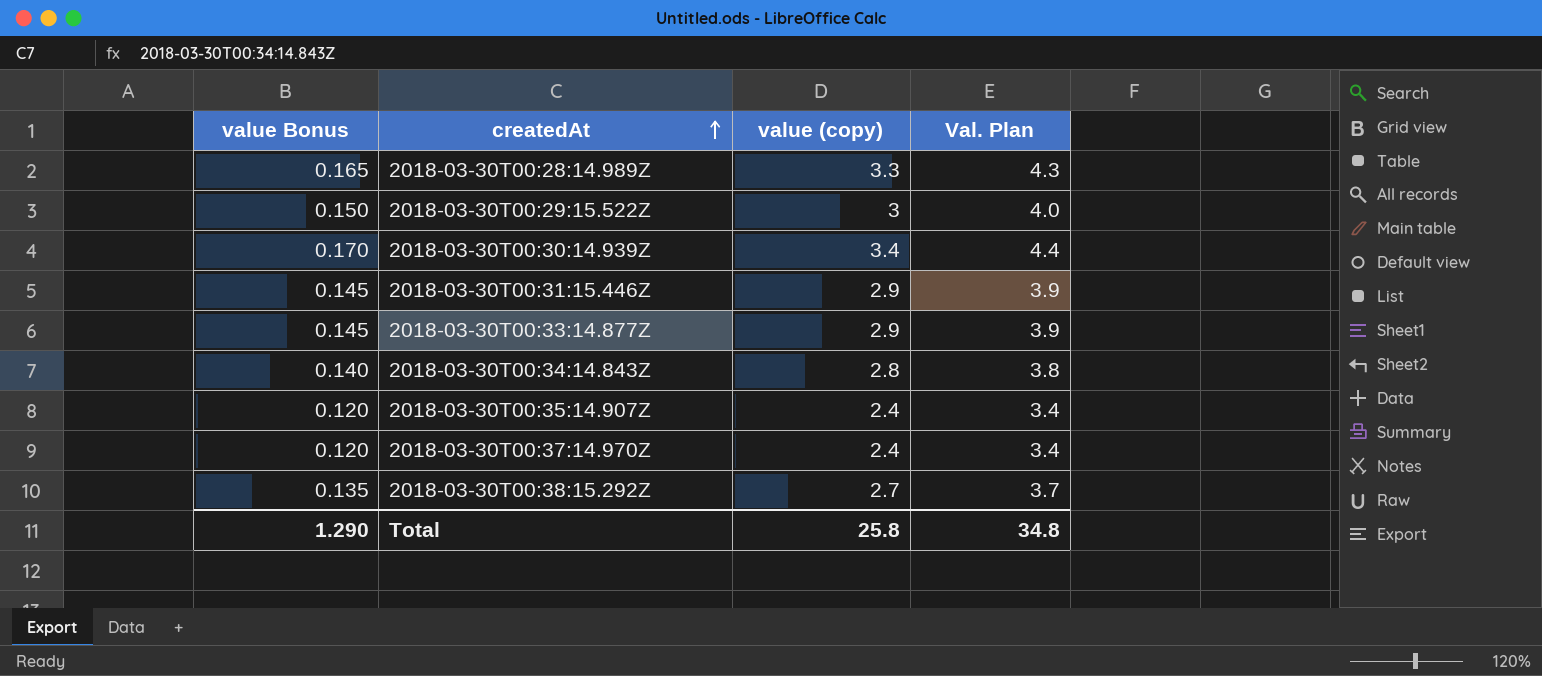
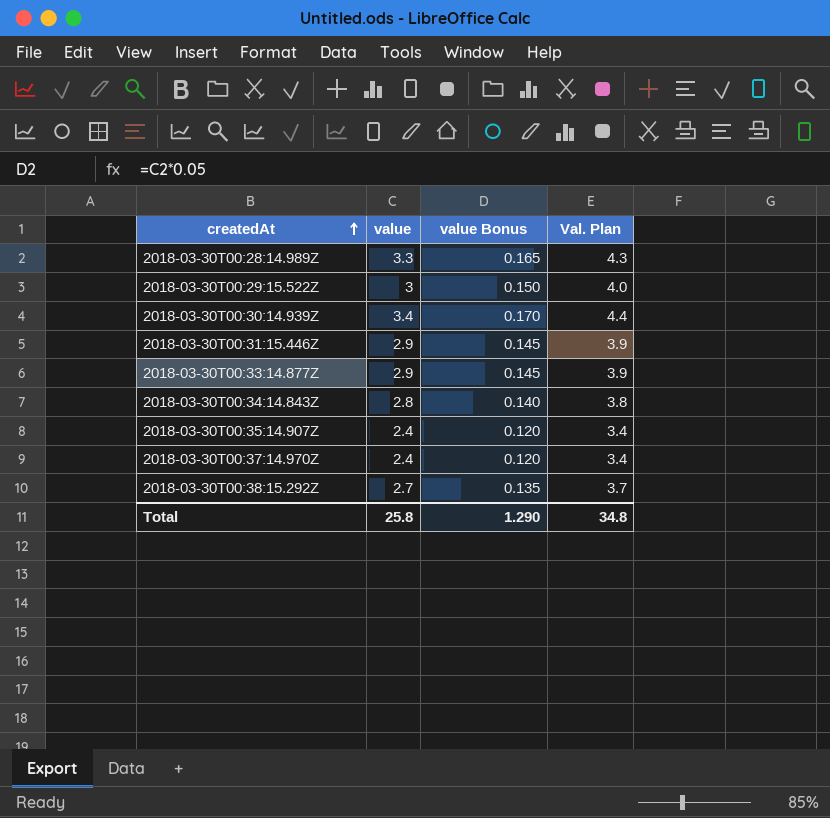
column name: value (copy) -> value
column value Bonus | position: 1 -> 3

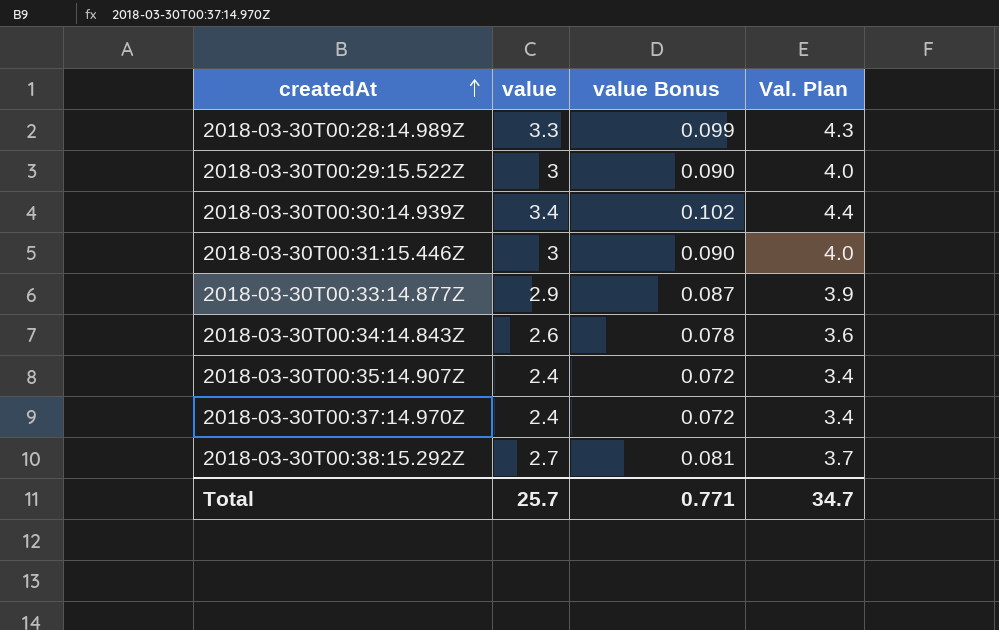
column value Bonus | formula: [value] * 0.05 -> [value] * 0.03
2018-03-30T00:31:15.446Z | value: 2.9 -> 3
2018-03-30T00:31:15.446Z | Val. Plan: 3.9 -> 4.0
2018-03-30T00:34:14.843Z | value: 2.8 -> 2.6
2018-03-30T00:34:14.843Z | Val. Plan: 3.8 -> 3.6
Total | value: 25.8 -> 25.7
Total | value Bonus: 1.290 -> 0.771
Total | Val. Plan: 34.8 -> 34.7

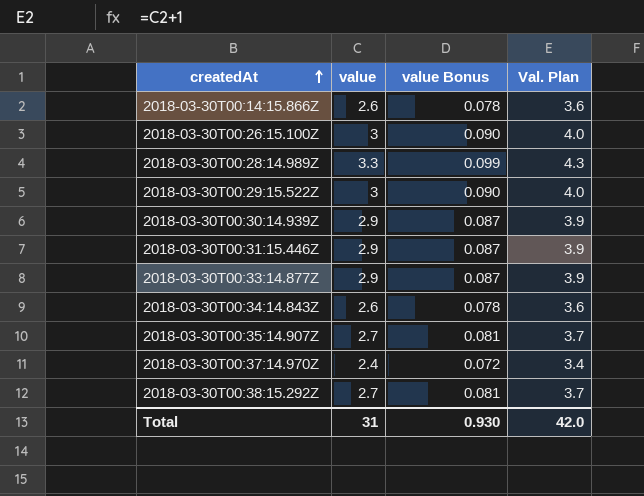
row 2018-03-30T00:14:15.866Z: none -> 2.6 | 0.078 | 3.6
row 2018-03-30T00:26:15.100Z: none -> 3 | 0.090 | 4.0
2018-03-30T00:30:14.939Z | value: 3.4 -> 2.9
2018-03-30T00:30:14.939Z | value Bonus: 0.102 -> 0.087
2018-03-30T00:30:14.939Z | Val. Plan: 4.4 -> 3.9
2018-03-30T00:31:15.446Z | value: 3 -> 2.9
2018-03-30T00:31:15.446Z | value Bonus: 0.090 -> 0.087
2018-03-30T00:31:15.446Z | Val. Plan: 4.0 -> 3.9
2018-03-30T00:35:14.907Z | value: 2.4 -> 2.7
2018-03-30T00:35:14.907Z | value Bonus: 0.072 -> 0.081
2018-03-30T00:35:14.907Z | Val. Plan: 3.4 -> 3.7
Total | value: 25.7 -> 31
Total | value Bonus: 0.771 -> 0.930
Total | Val. Plan: 34.7 -> 42.0

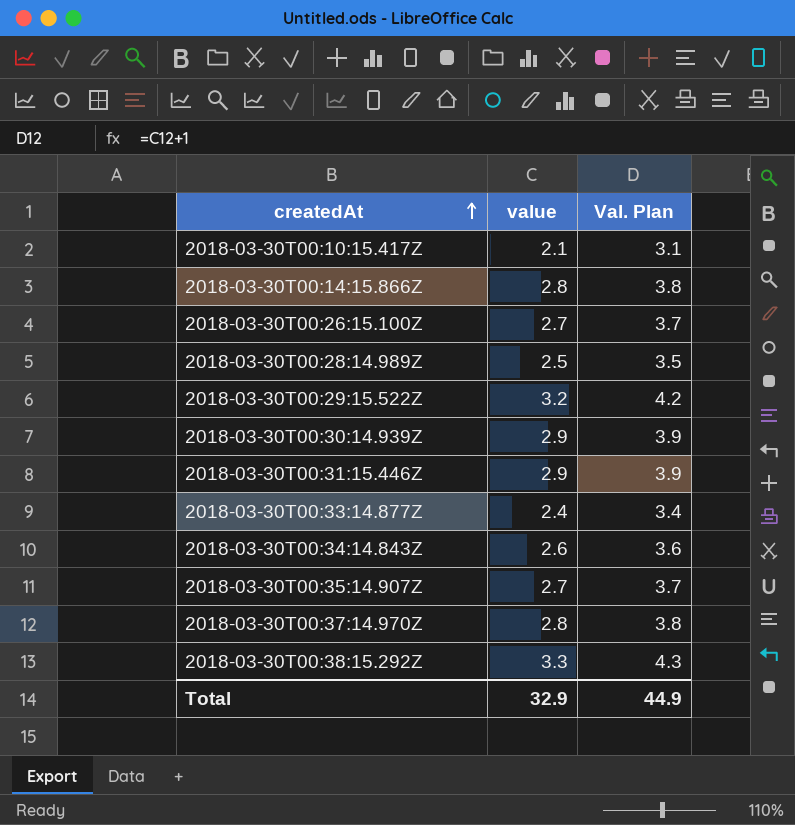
column value Bonus | formula: [value] * 0.03 -> none
row 2018-03-30T00:10:15.417Z: none -> 2.1 | 3.1
2018-03-30T00:14:15.866Z | value: 2.6 -> 2.8
2018-03-30T00:14:15.866Z | Val. Plan: 3.6 -> 3.8
2018-03-30T00:26:15.100Z | value: 3 -> 2.7
2018-03-30T00:26:15.100Z | Val. Plan: 4.0 -> 3.7
2018-03-30T00:28:14.989Z | value: 3.3 -> 2.5
2018-03-30T00:28:14.989Z | Val. Plan: 4.3 -> 3.5
2018-03-30T00:29:15.522Z | value: 3 -> 3.2
2018-03-30T00:29:15.522Z | Val. Plan: 4.0 -> 4.2
2018-03-30T00:33:14.877Z | value: 2.9 -> 2.4
2018-03-30T00:33:14.877Z | Val. Plan: 3.9 -> 3.4
2018-03-30T00:37:14.970Z | value: 2.4 -> 2.8
2018-03-30T00:37:14.970Z | Val. Plan: 3.4 -> 3.8
2018-03-30T00:38:15.292Z | value: 2.7 -> 3.3
2018-03-30T00:38:15.292Z | Val. Plan: 3.7 -> 4.3
Total | value: 31 -> 32.9
Total | Val. Plan: 42.0 -> 44.9

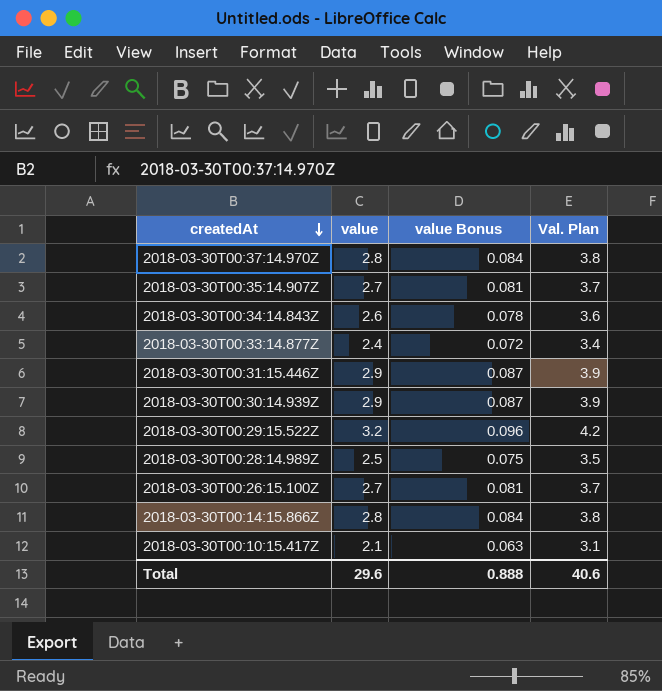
row order: createdAt ascending -> createdAt descending
column value Bonus | formula: none -> [value] * 0.03
row 2018-03-30T00:38:15.292Z: 3.3 | 4.3 -> none
Total | value: 32.9 -> 29.6
Total | Val. Plan: 44.9 -> 40.6

